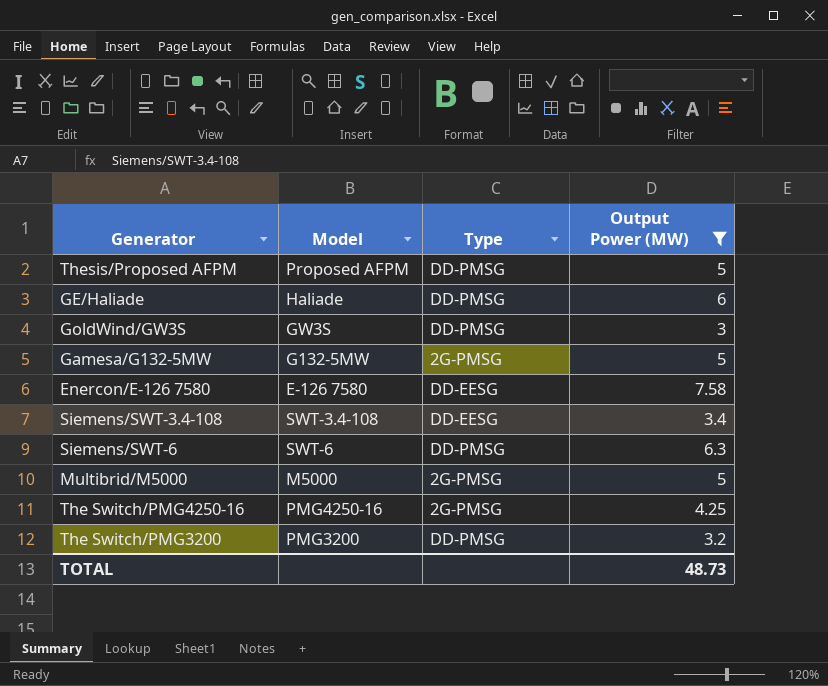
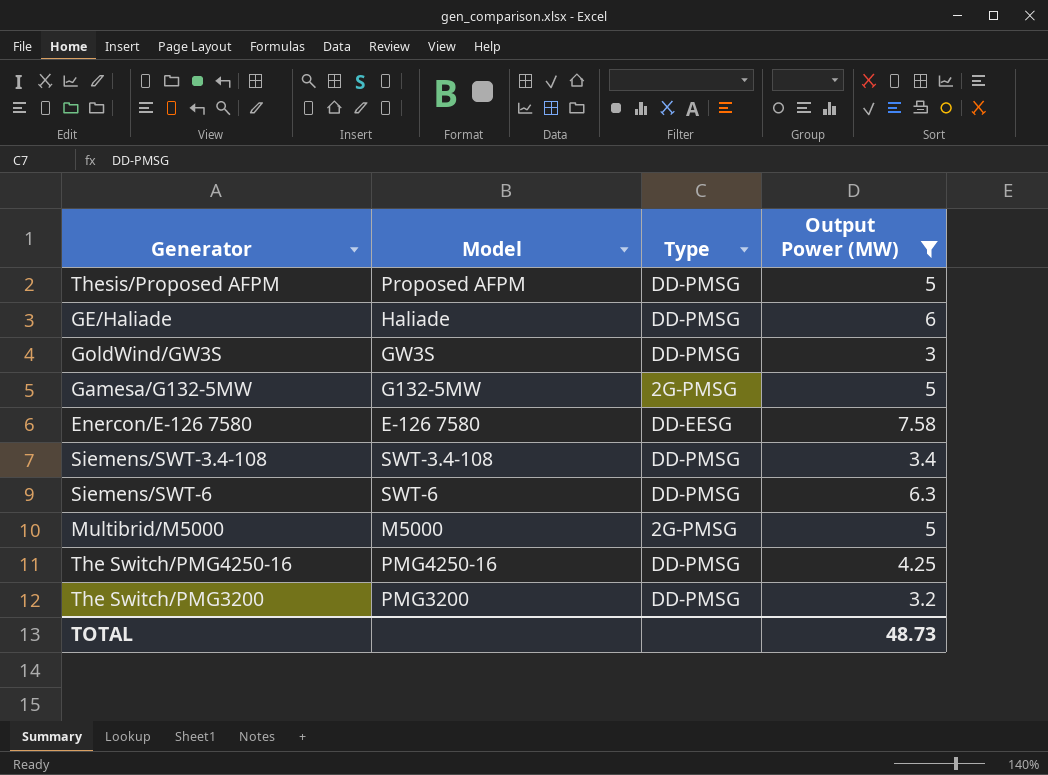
Siemens/SWT-3.4-108 | Type: DD-EESG -> DD-PMSG
The Switch/PMG4250-16 | Type: 2G-PMSG -> DD-PMSG

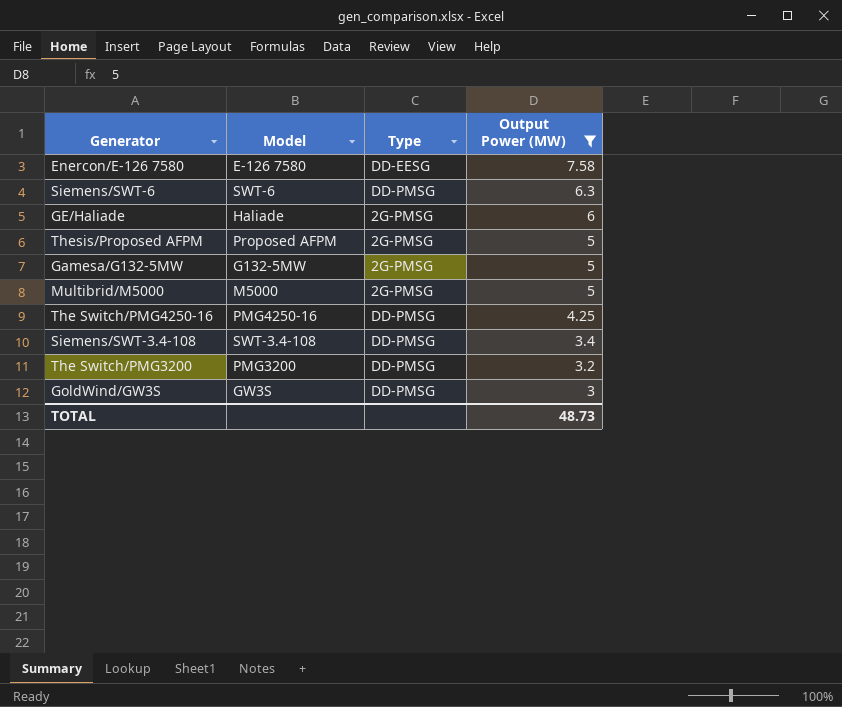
row order: none -> Output Power (MW) descending
GE/Haliade | Type: DD-PMSG -> 2G-PMSG
Thesis/Proposed AFPM | Type: DD-PMSG -> 2G-PMSG

